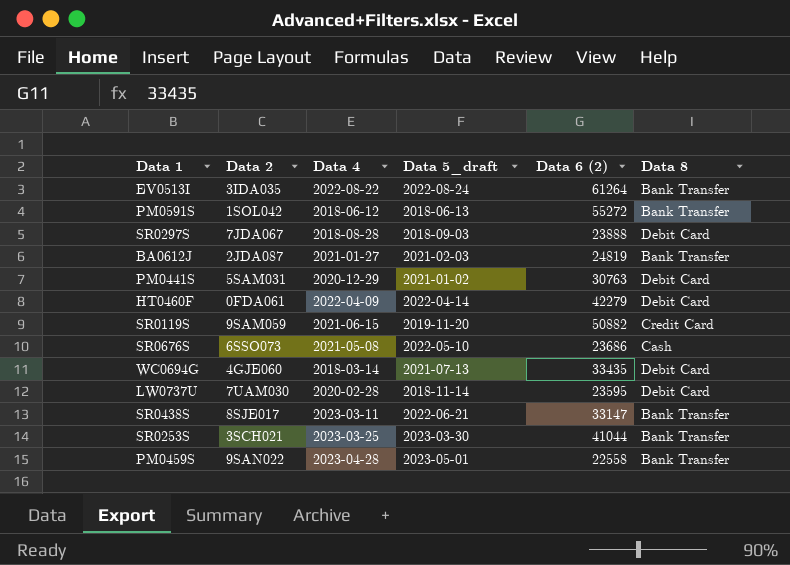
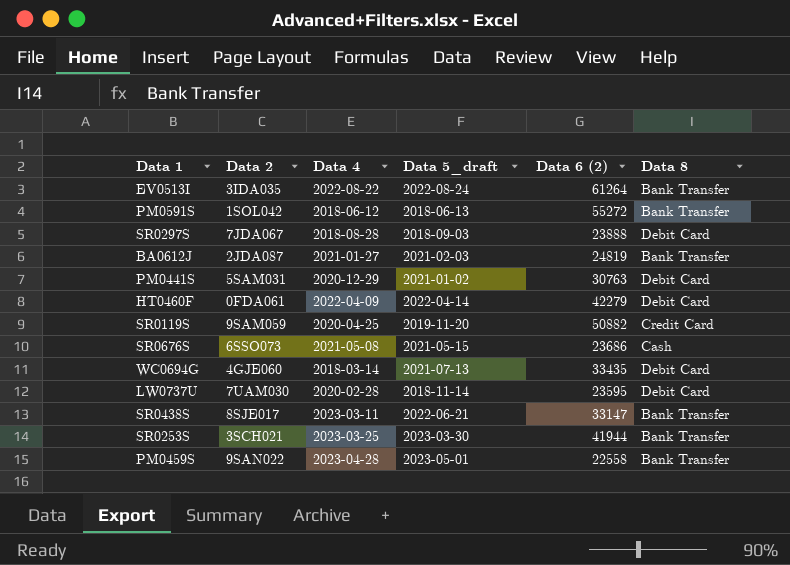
SR0119S | Data 4: 2021-06-15 -> 2020-04-25
SR0676S | Data 5_draft: 2022-05-10 -> 2021-05-15
SR0253S | Data 6 (2): 41044 -> 41944

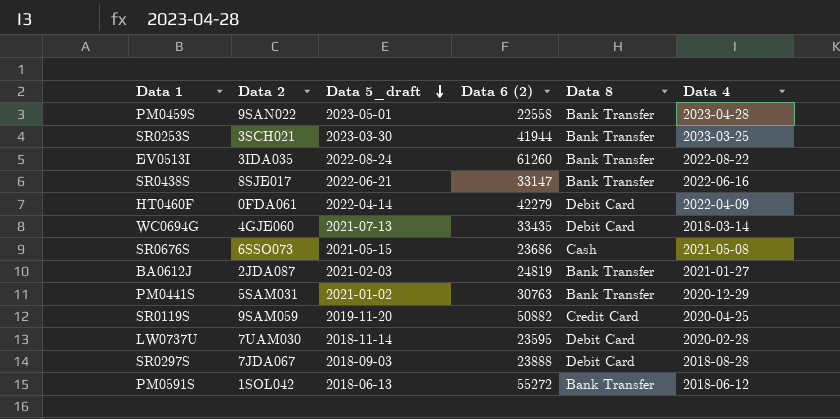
row order: none -> Data 5_draft descending
column Data 4 | position: 3 -> 6
EV0513I | Data 6 (2): 61264 -> 61260
SR0438S | Data 4: 2023-03-11 -> 2022-06-16
PM0441S | Data 8: Debit Card -> Bank Transfer

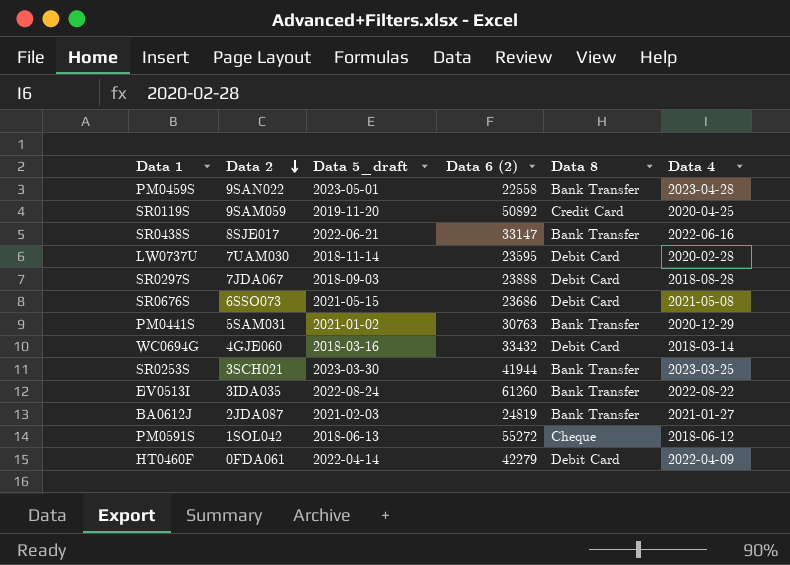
row order: Data 5_draft descending -> Data 2 descending
SR0119S | Data 6 (2): 50882 -> 50892
SR0676S | Data 8: Cash -> Debit Card
WC0694G | Data 5_draft: 2021-07-13 -> 2018-03-16
WC0694G | Data 6 (2): 33435 -> 33432
PM0591S | Data 8: Bank Transfer -> Cheque

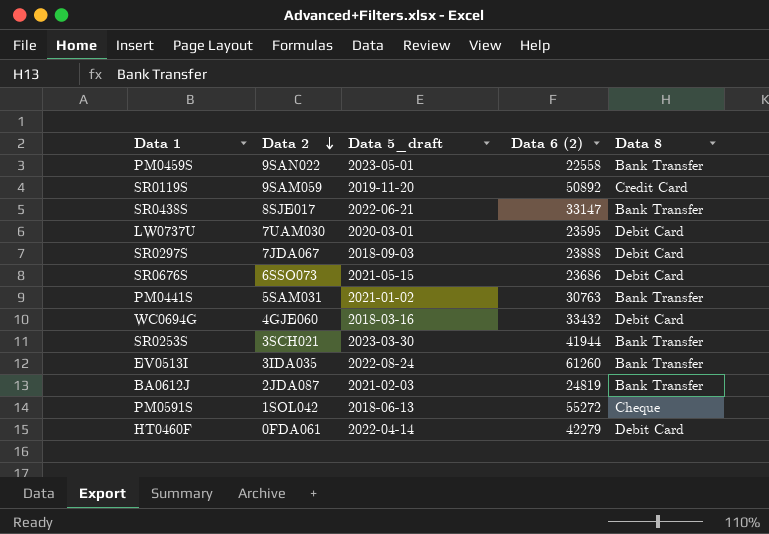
column Data 4 | position: 6 -> none
LW0737U | Data 5_draft: 2018-11-14 -> 2020-03-01

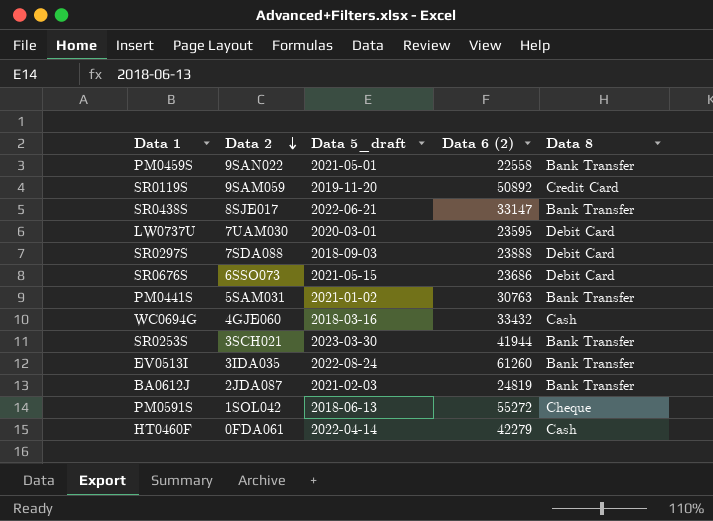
PM0459S | Data 5_draft: 2023-05-01 -> 2021-05-01
SR0297S | Data 2: 7JDA067 -> 7SDA088
WC0694G | Data 8: Debit Card -> Cash
HT0460F | Data 8: Debit Card -> Cash

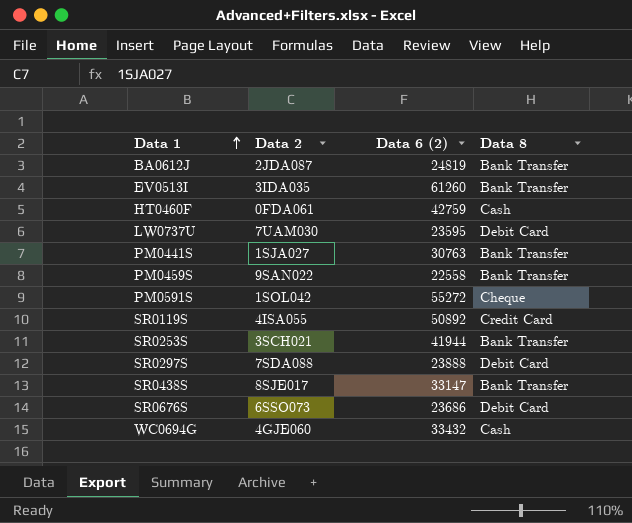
row order: Data 2 descending -> Data 1 ascending
column Data 5_draft | position: 3 -> none
HT0460F | Data 6 (2): 42279 -> 42759
PM0441S | Data 2: 5SAM031 -> 1SJA027
SR0119S | Data 2: 9SAM059 -> 4ISA055

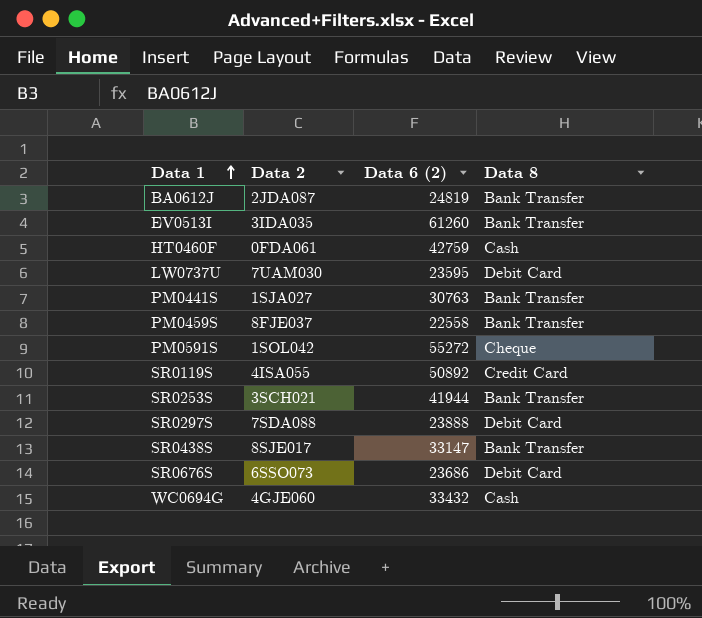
PM0459S | Data 2: 9SAN022 -> 8FJE037

